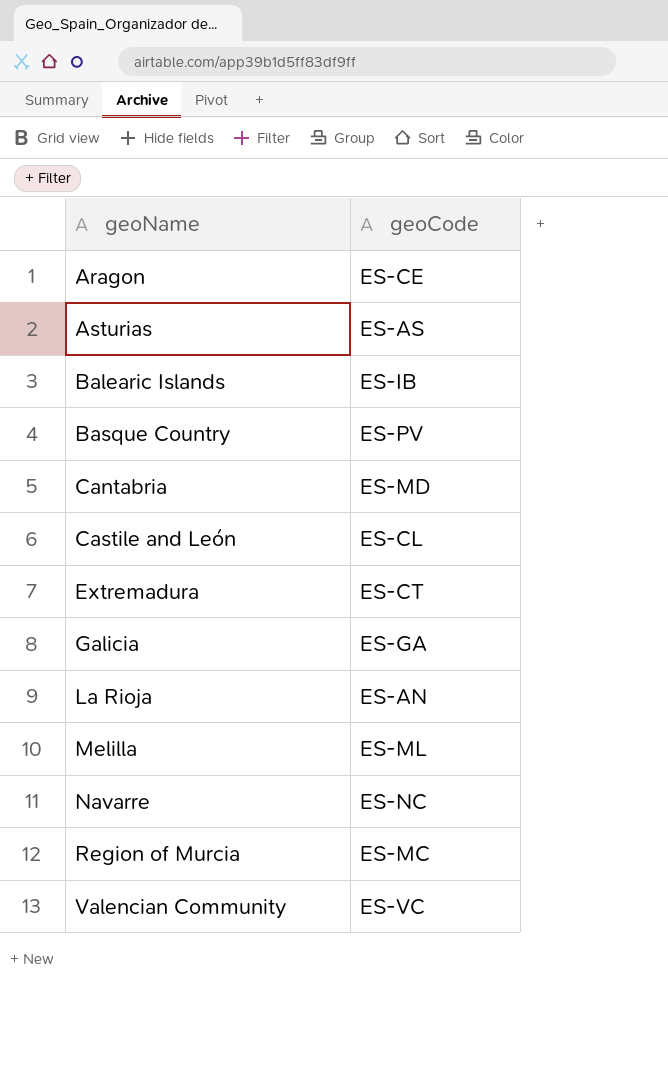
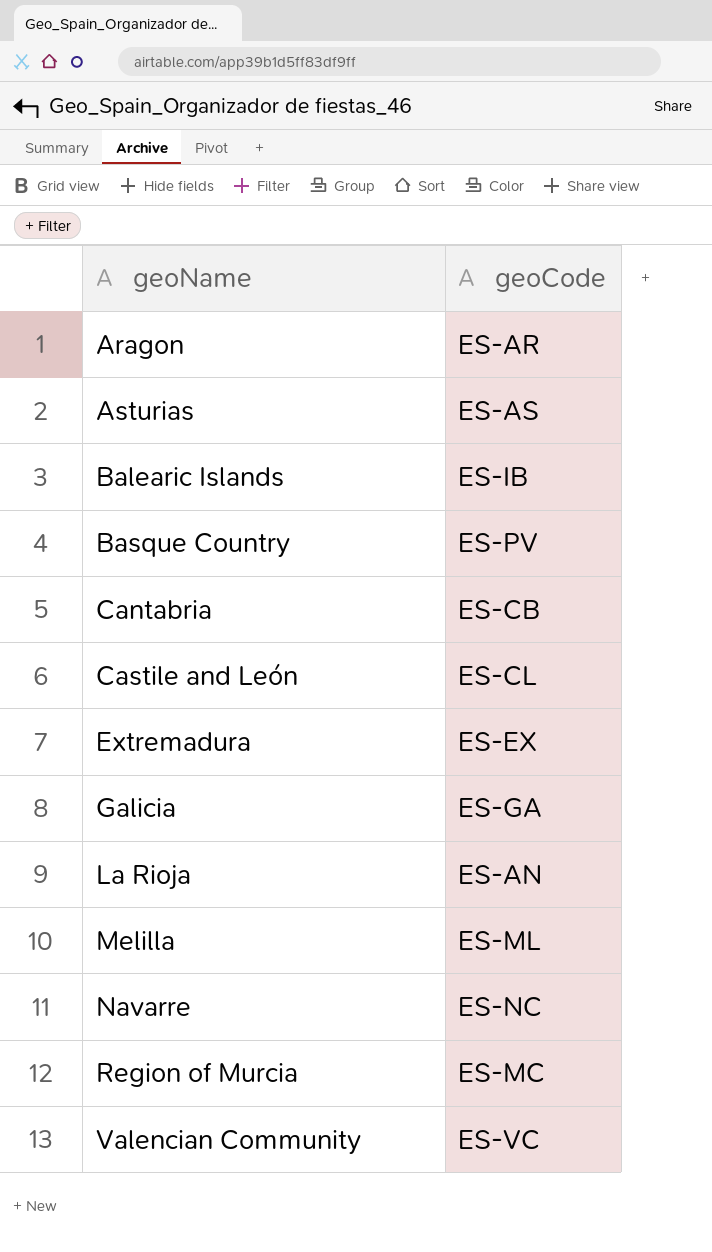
Aragon | geoCode: ES-CE -> ES-AR
Cantabria | geoCode: ES-MD -> ES-CB
Extremadura | geoCode: ES-CT -> ES-EX

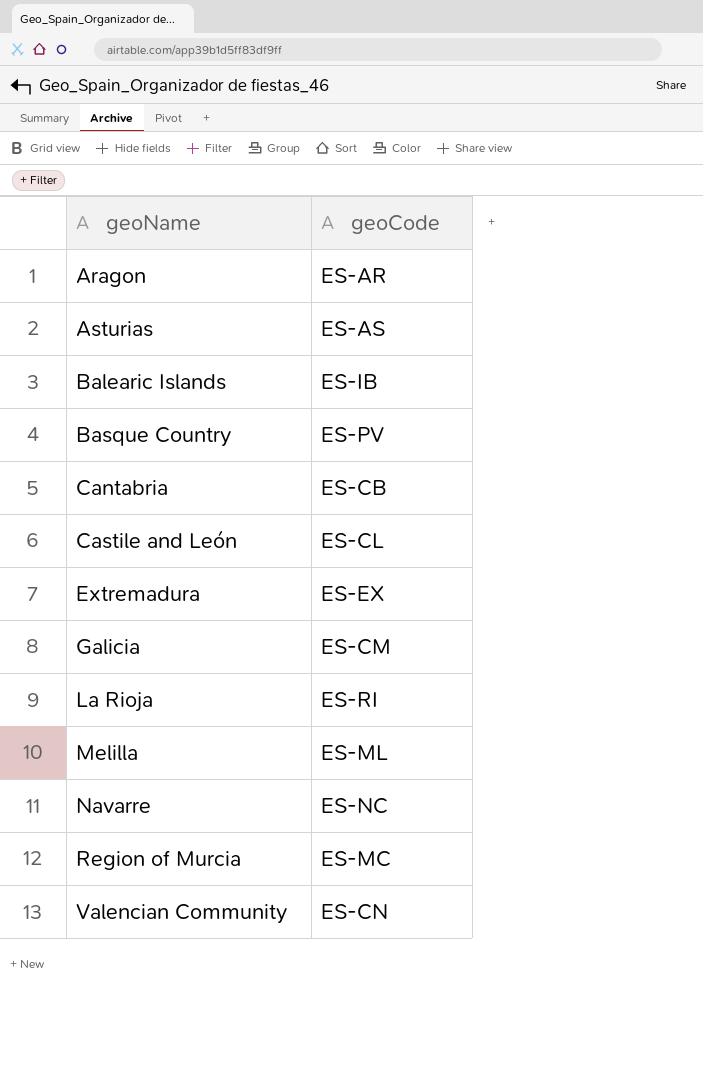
Galicia | geoCode: ES-GA -> ES-CM
La Rioja | geoCode: ES-AN -> ES-RI
Valencian Community | geoCode: ES-VC -> ES-CN

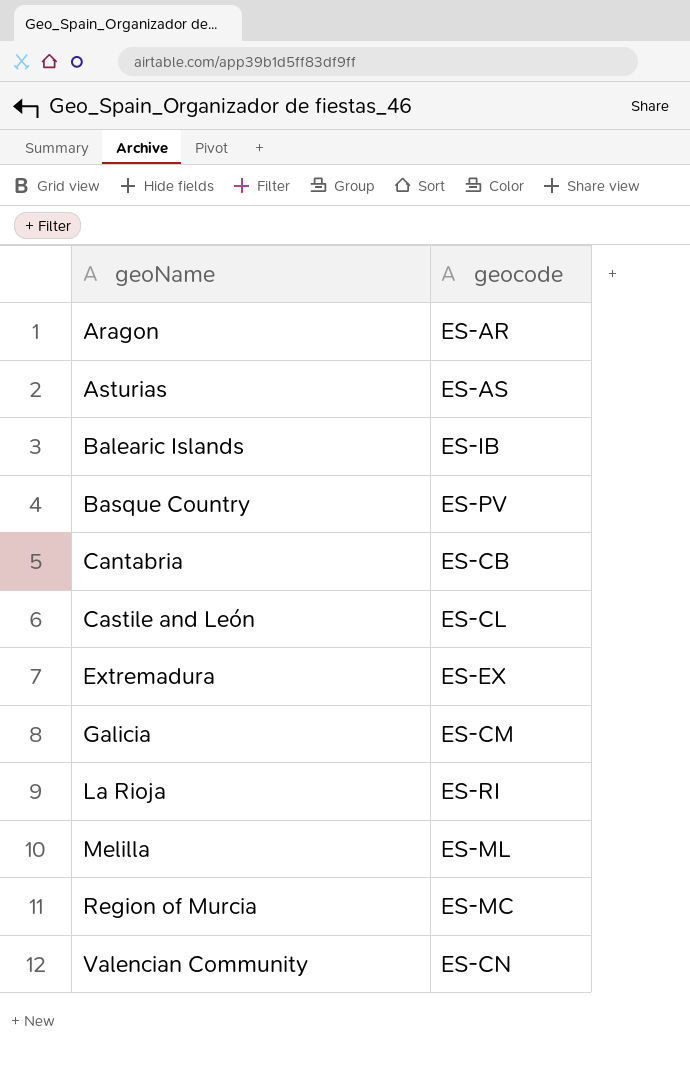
column name: geoCode -> geocode
row Navarre: ES-NC -> none

